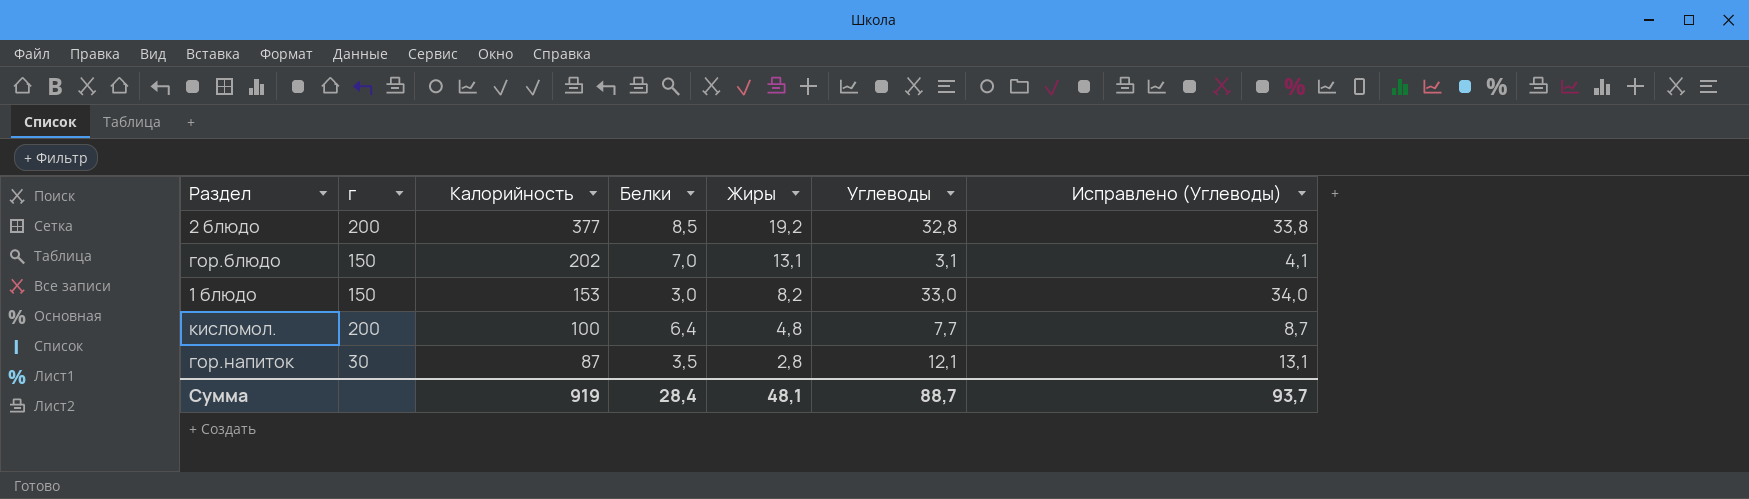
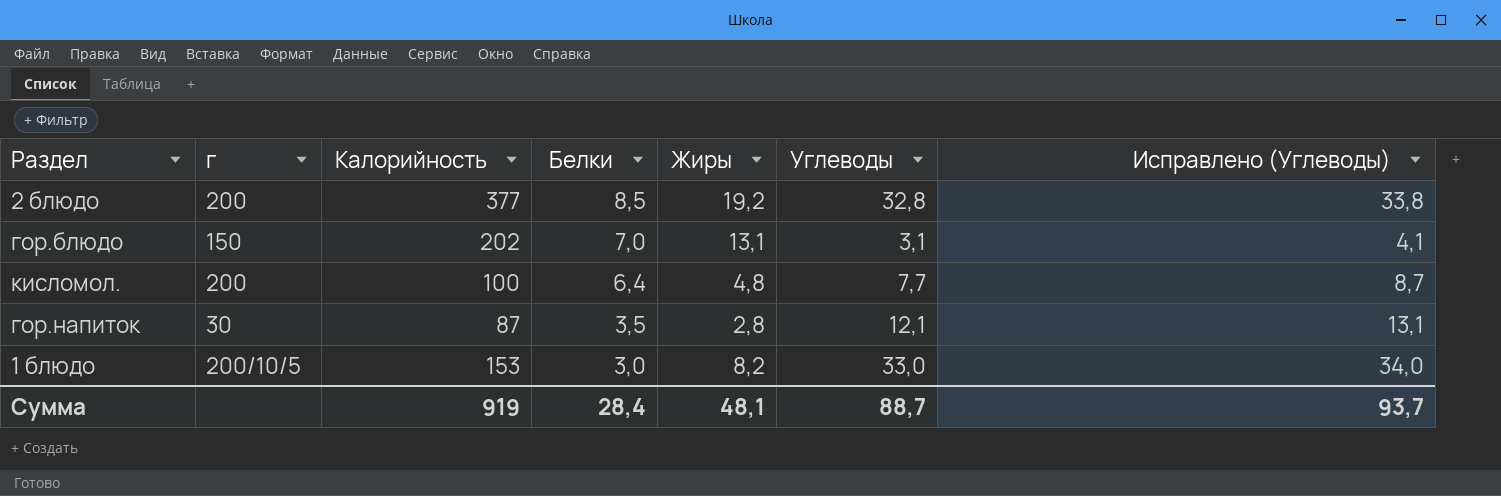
row order: Калорийность descending -> Белки descending
1 блюдо | г: 150 -> 200/10/5

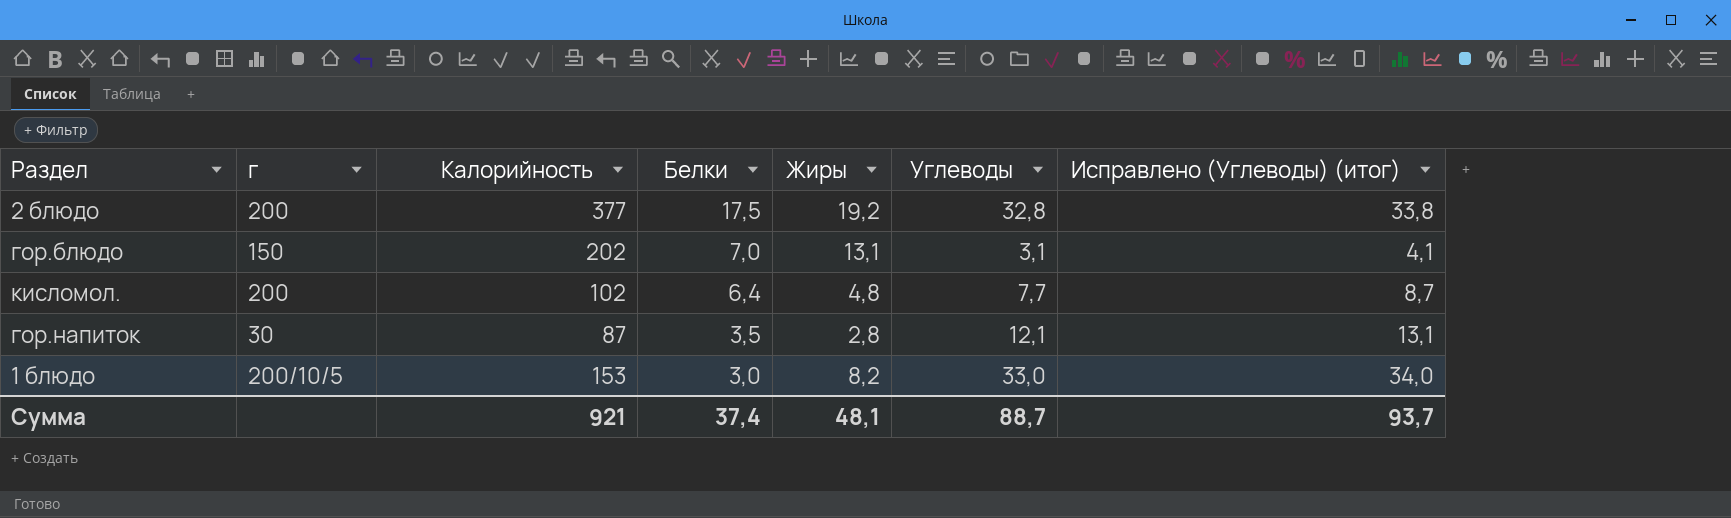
column name: Исправлено (Углеводы) -> Исправлено (Углеводы) (итог)
2 блюдо | Белки: 8,5 -> 17,5
кисломол. | Калорийность: 100 -> 102
Сумма | Калорийность: 919 -> 921
Сумма | Белки: 28,4 -> 37,4

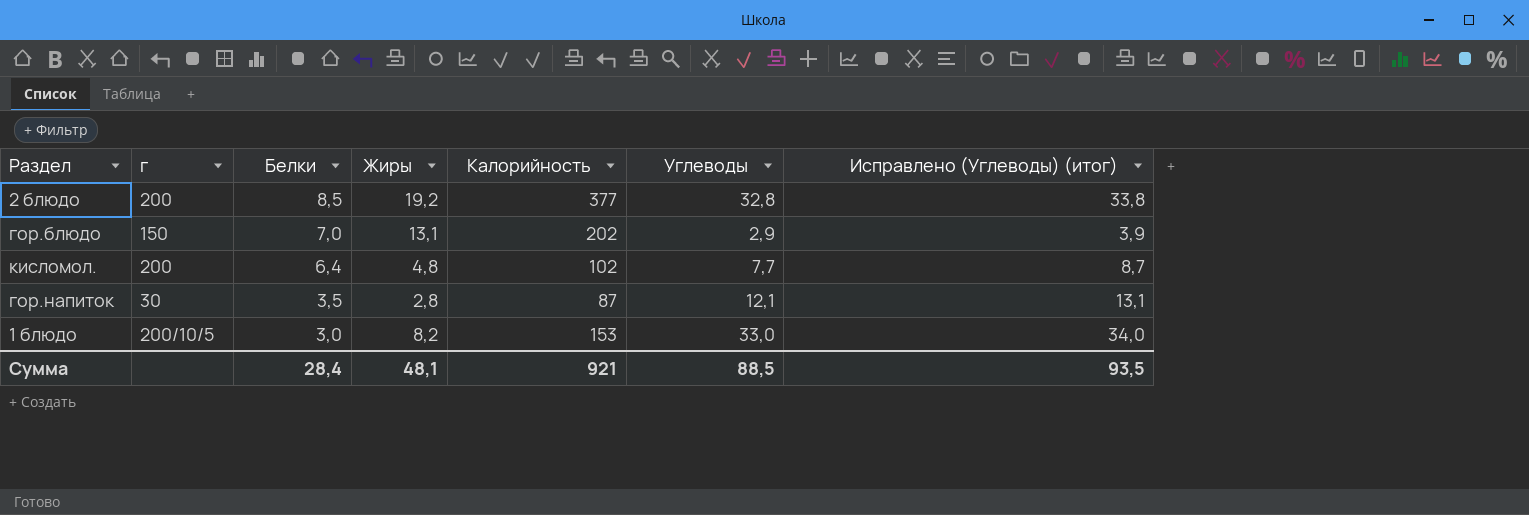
column Калорийность | position: 3 -> 5
2 блюдо | Белки: 17,5 -> 8,5
гор.блюдо | Углеводы: 3,1 -> 2,9
гор.блюдо | Исправлено (Углеводы) (итог): 4,1 -> 3,9
Сумма | Белки: 37,4 -> 28,4
Сумма | Углеводы: 88,7 -> 88,5
Сумма | Исправлено (Углеводы) (итог): 93,7 -> 93,5

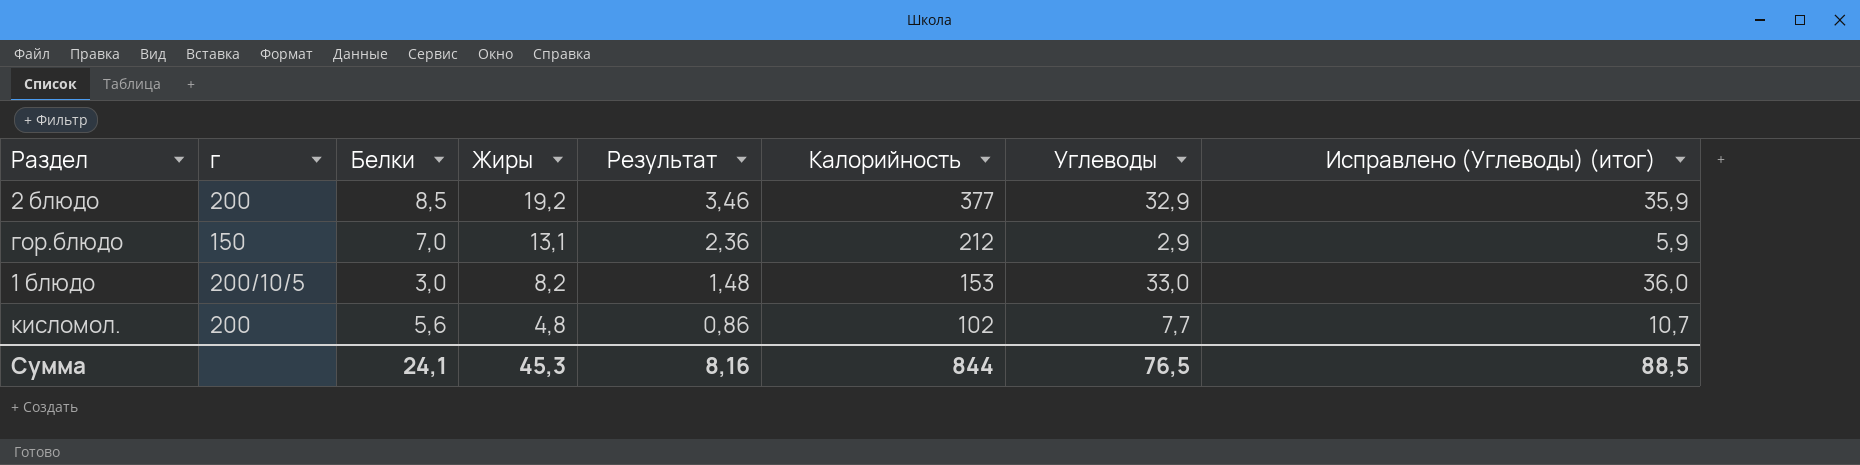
row order: Белки descending -> Жиры descending
column Результат | formula: none -> [Жиры] * 0,18
column Исправлено (Углеводы) (итог) | formula: [Углеводы] + 1 -> [Углеводы] + 3
row гор.напиток: 30 | 3,5 | 2,8 | 87 | 12,1 | 13,1 -> none
2 блюдо | Углеводы: 32,8 -> 32,9
гор.блюдо | Калорийность: 202 -> 212
кисломол. | Белки: 6,4 -> 5,6
Сумма | Белки: 28,4 -> 24,1
Сумма | Жиры: 48,1 -> 45,3
Сумма | Калорийность: 921 -> 844
Сумма | Углеводы: 88,5 -> 76,5
Сумма | Исправлено (Углеводы) (итог): 93,5 -> 88,5

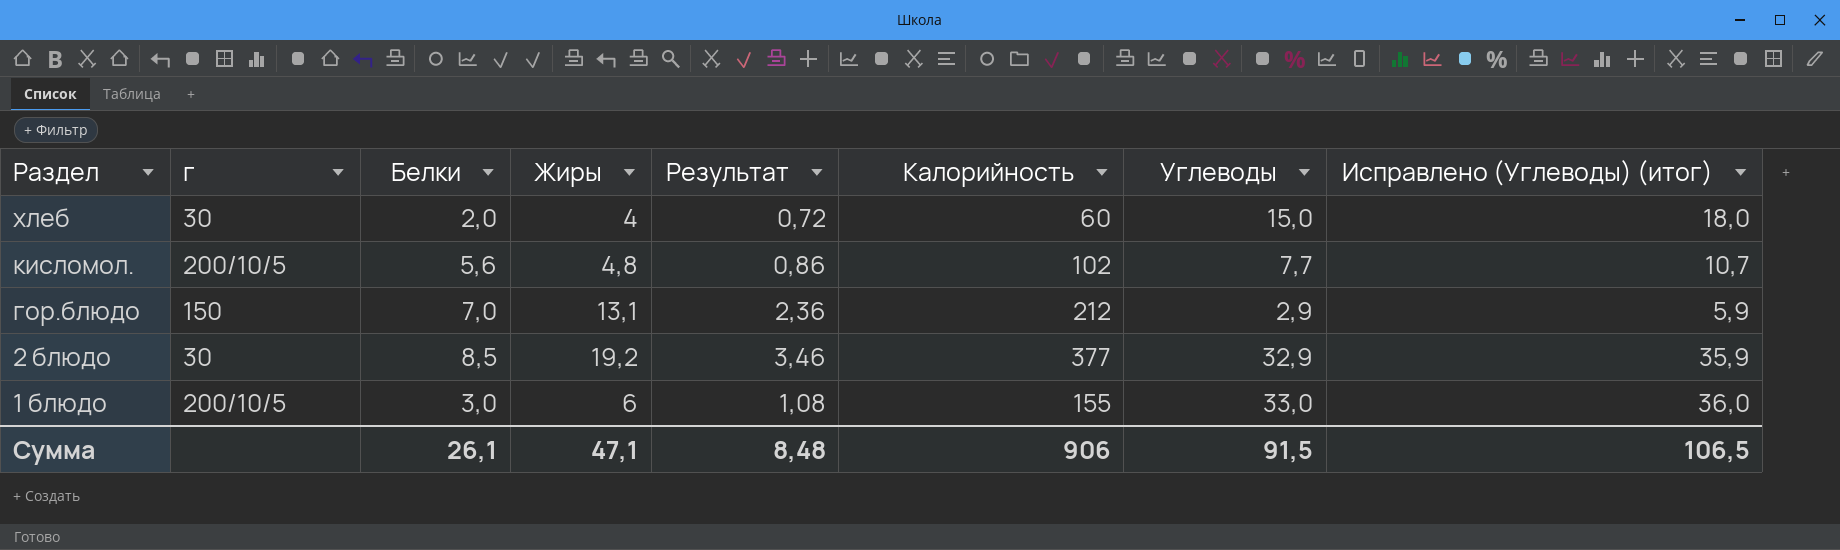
row order: Жиры descending -> Раздел descending
row хлеб: none -> 30 | 2,0 | 4 | 0,72 | 60 | 15,0 | 18,0
кисломол. | г: 200 -> 200/10/5
2 блюдо | г: 200 -> 30
1 блюдо | Жиры: 8,2 -> 6
1 блюдо | Результат: 1,48 -> 1,08
1 блюдо | Калорийность: 153 -> 155
Сумма | Белки: 24,1 -> 26,1
Сумма | Жиры: 45,3 -> 47,1
Сумма | Результат: 8,16 -> 8,48
Сумма | Калорийность: 844 -> 906
Сумма | Углеводы: 76,5 -> 91,5
Сумма | Исправлено (Углеводы) (итог): 88,5 -> 106,5

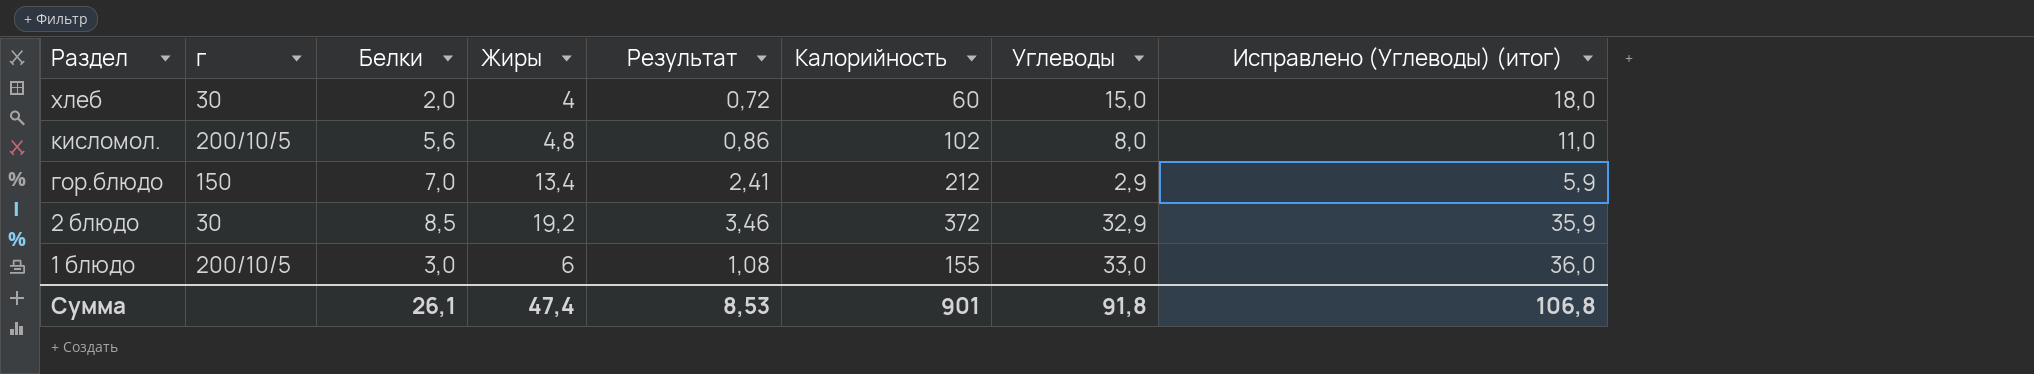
кисломол. | Углеводы: 7,7 -> 8,0
кисломол. | Исправлено (Углеводы) (итог): 10,7 -> 11,0
гор.блюдо | Жиры: 13,1 -> 13,4
гор.блюдо | Результат: 2,36 -> 2,41
2 блюдо | Калорийность: 377 -> 372
Сумма | Жиры: 47,1 -> 47,4
Сумма | Результат: 8,48 -> 8,53
Сумма | Калорийность: 906 -> 901
Сумма | Углеводы: 91,5 -> 91,8
Сумма | Исправлено (Углеводы) (итог): 106,5 -> 106,8

